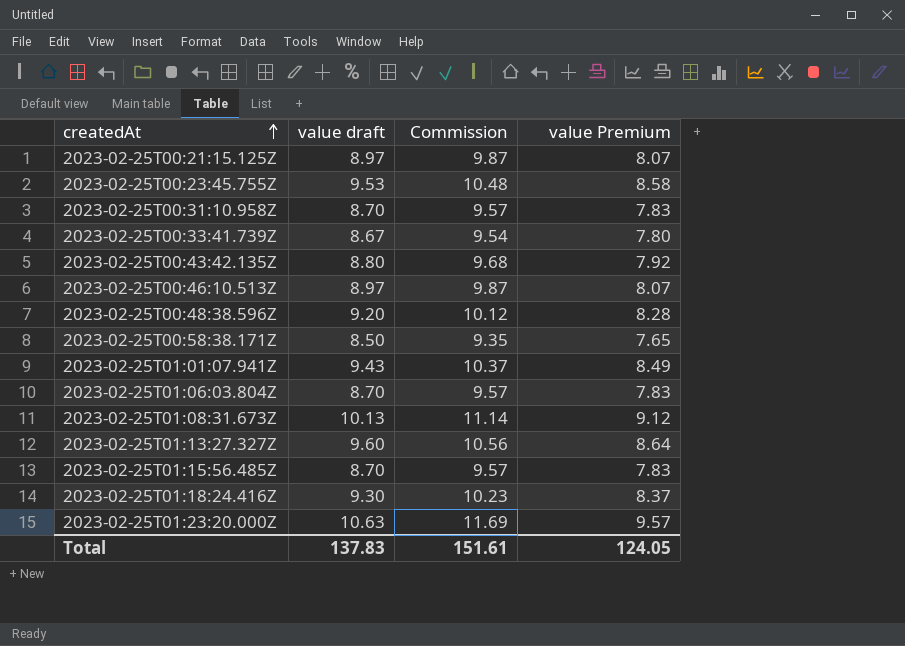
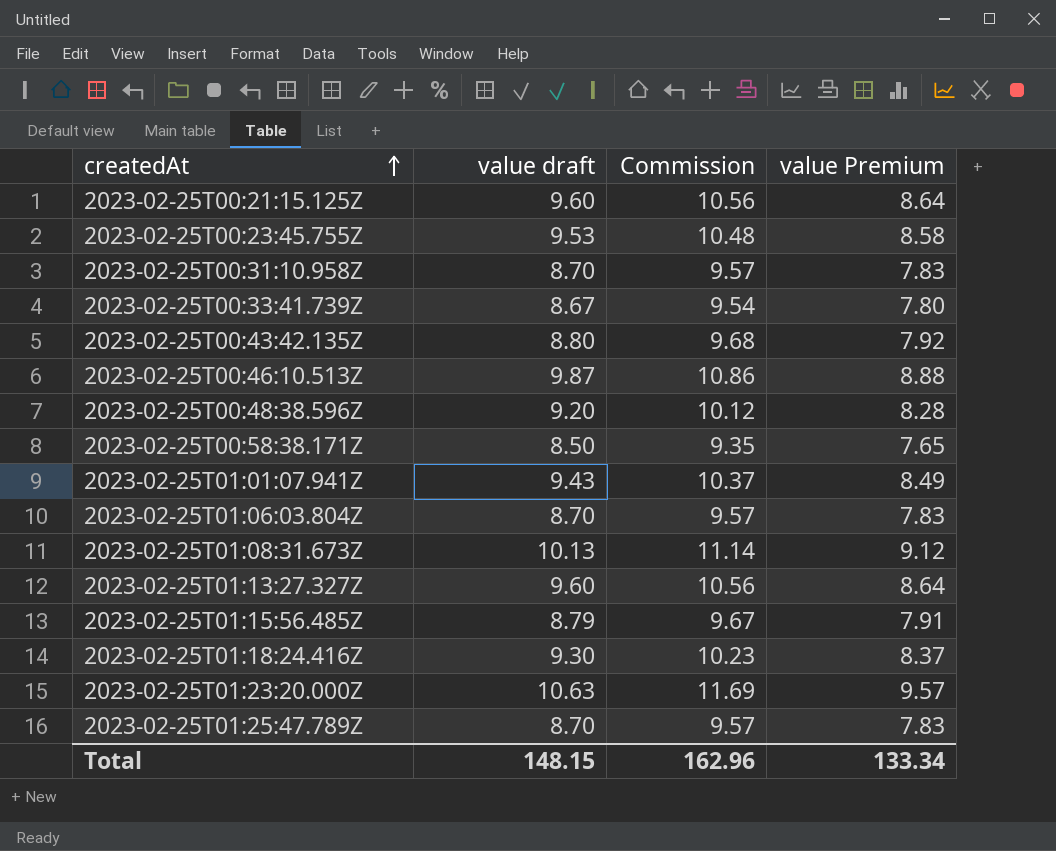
2023-02-25T00:21:15.125Z | value draft: 8.97 -> 9.60
2023-02-25T00:21:15.125Z | Commission: 9.87 -> 10.56
2023-02-25T00:21:15.125Z | value Premium: 8.07 -> 8.64
2023-02-25T00:46:10.513Z | value draft: 8.97 -> 9.87
2023-02-25T00:46:10.513Z | Commission: 9.87 -> 10.86
2023-02-25T00:46:10.513Z | value Premium: 8.07 -> 8.88
2023-02-25T01:15:56.485Z | value draft: 8.70 -> 8.79
2023-02-25T01:15:56.485Z | Commission: 9.57 -> 9.67
2023-02-25T01:15:56.485Z | value Premium: 7.83 -> 7.91
row 2023-02-25T01:25:47.789Z: none -> 8.70 | 9.57 | 7.83
Total | value draft: 137.83 -> 148.15
Total | Commission: 151.61 -> 162.96
Total | value Premium: 124.05 -> 133.34

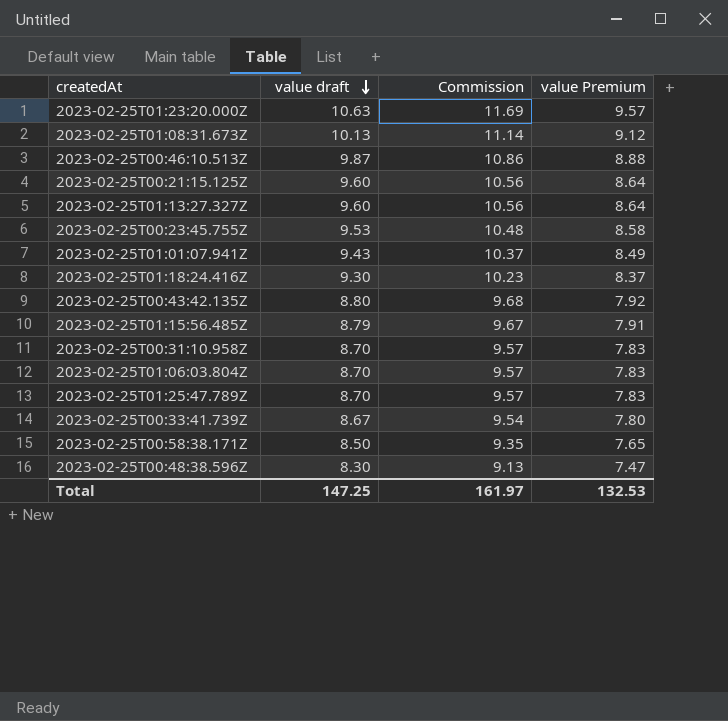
row order: createdAt ascending -> value draft descending
2023-02-25T00:48:38.596Z | value draft: 9.20 -> 8.30
2023-02-25T00:48:38.596Z | Commission: 10.12 -> 9.13
2023-02-25T00:48:38.596Z | value Premium: 8.28 -> 7.47
Total | value draft: 148.15 -> 147.25
Total | Commission: 162.96 -> 161.97
Total | value Premium: 133.34 -> 132.53

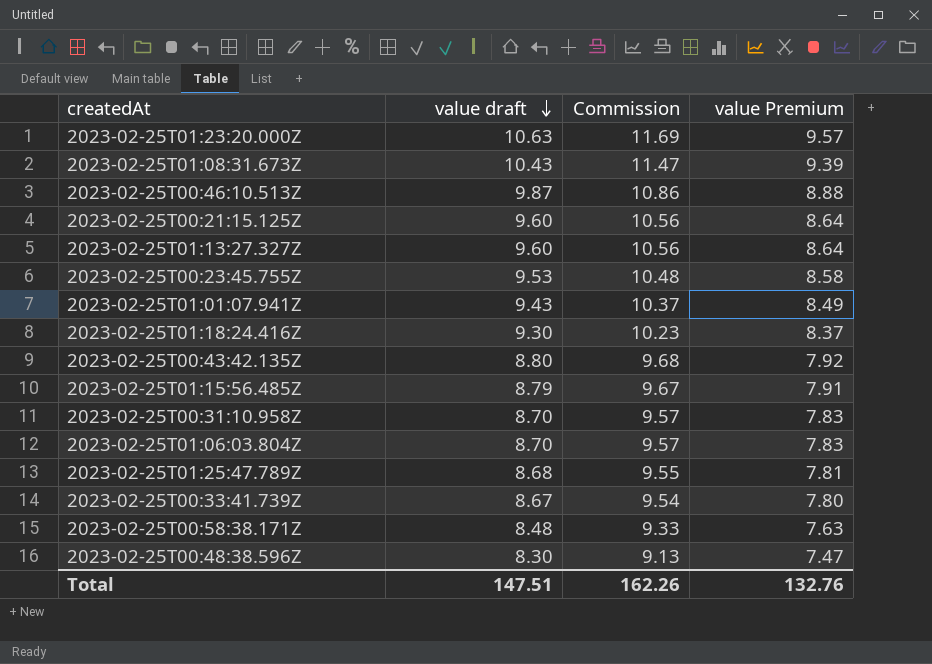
2023-02-25T01:08:31.673Z | value draft: 10.13 -> 10.43
2023-02-25T01:08:31.673Z | Commission: 11.14 -> 11.47
2023-02-25T01:08:31.673Z | value Premium: 9.12 -> 9.39
2023-02-25T01:25:47.789Z | value draft: 8.70 -> 8.68
2023-02-25T01:25:47.789Z | Commission: 9.57 -> 9.55
2023-02-25T01:25:47.789Z | value Premium: 7.83 -> 7.81
2023-02-25T00:58:38.171Z | value draft: 8.50 -> 8.48
2023-02-25T00:58:38.171Z | Commission: 9.35 -> 9.33
2023-02-25T00:58:38.171Z | value Premium: 7.65 -> 7.63
Total | value draft: 147.25 -> 147.51
Total | Commission: 161.97 -> 162.26
Total | value Premium: 132.53 -> 132.76

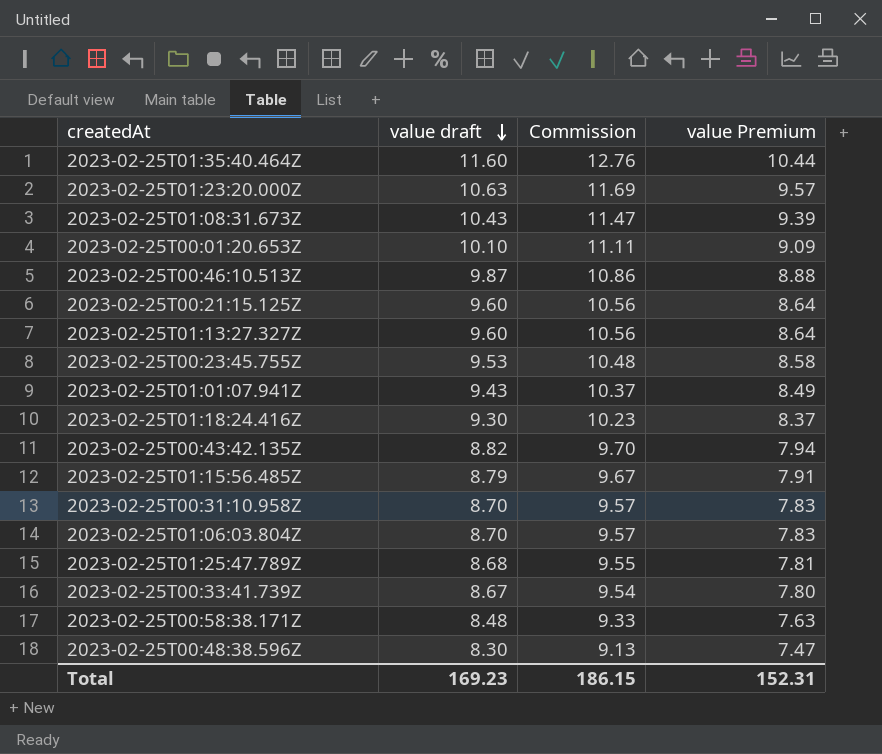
row 2023-02-25T01:35:40.464Z: none -> 11.60 | 12.76 | 10.44
row 2023-02-25T00:01:20.653Z: none -> 10.10 | 11.11 | 9.09
2023-02-25T00:43:42.135Z | value draft: 8.80 -> 8.82
2023-02-25T00:43:42.135Z | Commission: 9.68 -> 9.70
2023-02-25T00:43:42.135Z | value Premium: 7.92 -> 7.94
Total | value draft: 147.51 -> 169.23
Total | Commission: 162.26 -> 186.15
Total | value Premium: 132.76 -> 152.31

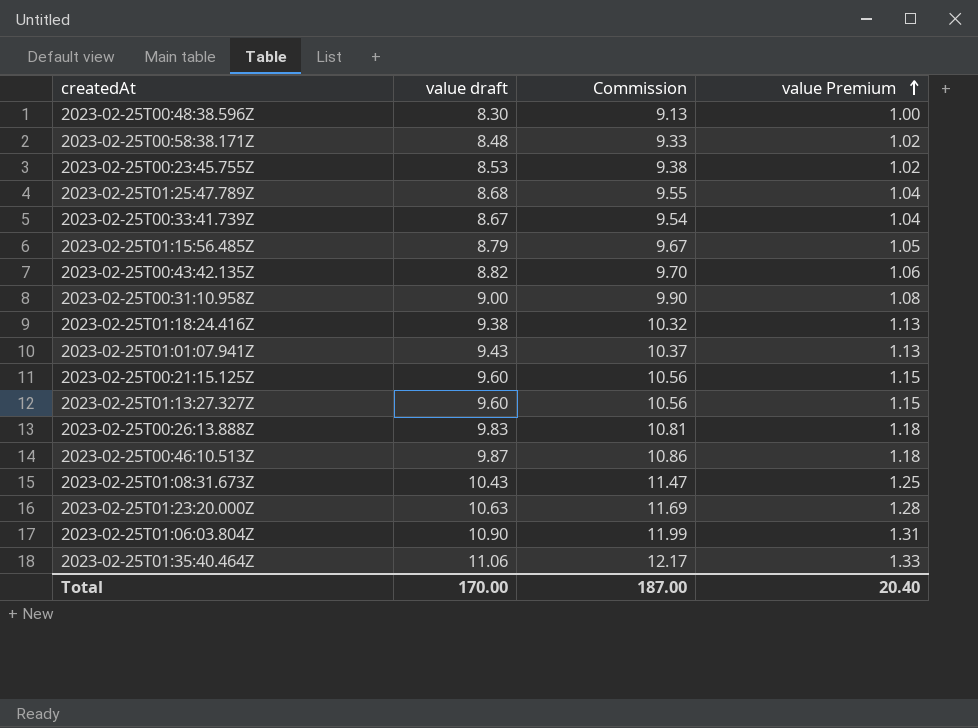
row order: value draft descending -> value Premium ascending
column value Premium | formula: [value draft] * 0.9 -> [value draft] * 0.12
row 2023-02-25T00:01:20.653Z: 10.10 | 11.11 | 9.09 -> none
2023-02-25T00:23:45.755Z | value draft: 9.53 -> 8.53
2023-02-25T00:23:45.755Z | Commission: 10.48 -> 9.38
2023-02-25T00:31:10.958Z | value draft: 8.70 -> 9.00
2023-02-25T00:31:10.958Z | Commission: 9.57 -> 9.90
2023-02-25T01:18:24.416Z | value draft: 9.30 -> 9.38
2023-02-25T01:18:24.416Z | Commission: 10.23 -> 10.32
row 2023-02-25T00:26:13.888Z: none -> 9.83 | 10.81 | 1.18
2023-02-25T01:06:03.804Z | value draft: 8.70 -> 10.90
2023-02-25T01:06:03.804Z | Commission: 9.57 -> 11.99
2023-02-25T01:35:40.464Z | value draft: 11.60 -> 11.06
2023-02-25T01:35:40.464Z | Commission: 12.76 -> 12.17
Total | value draft: 169.23 -> 170.00
Total | Commission: 186.15 -> 187.00
Total | value Premium: 152.31 -> 20.40

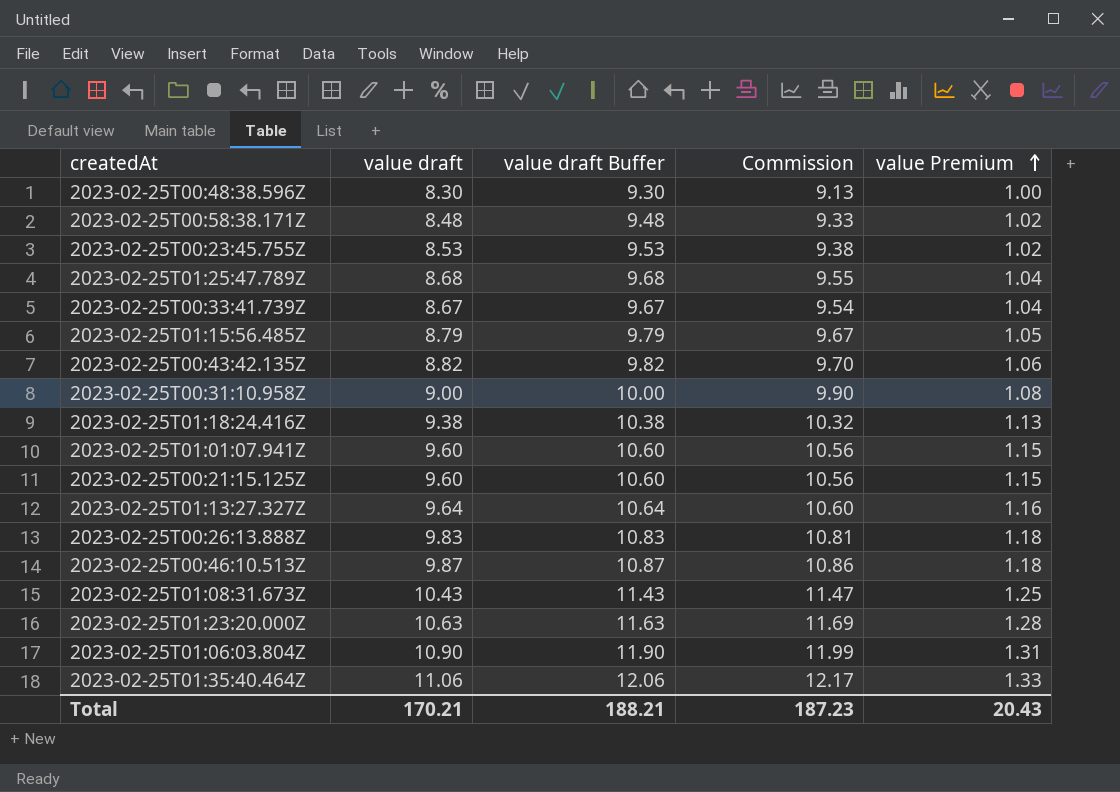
column value draft Buffer | formula: none -> [value draft] + 1
2023-02-25T01:01:07.941Z | value draft: 9.43 -> 9.60
2023-02-25T01:01:07.941Z | Commission: 10.37 -> 10.56
2023-02-25T01:01:07.941Z | value Premium: 1.13 -> 1.15
2023-02-25T01:13:27.327Z | value draft: 9.60 -> 9.64
2023-02-25T01:13:27.327Z | Commission: 10.56 -> 10.60
2023-02-25T01:13:27.327Z | value Premium: 1.15 -> 1.16
Total | value draft: 170.00 -> 170.21
Total | Commission: 187.00 -> 187.23
Total | value Premium: 20.40 -> 20.43

